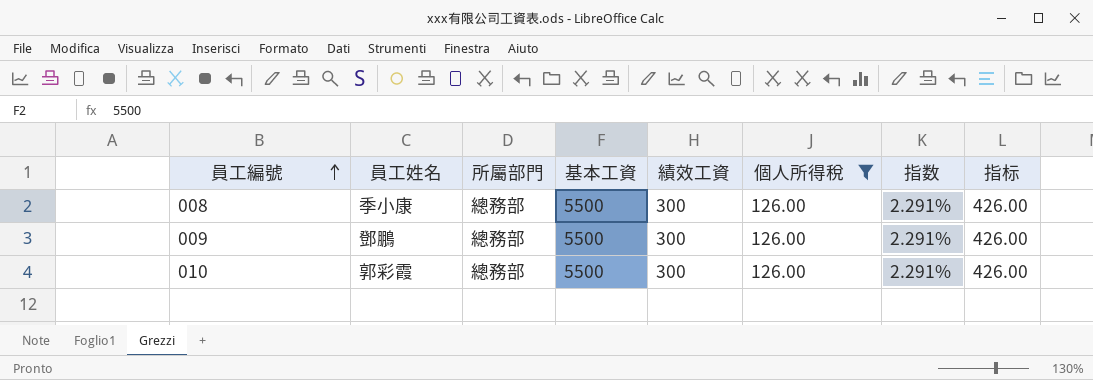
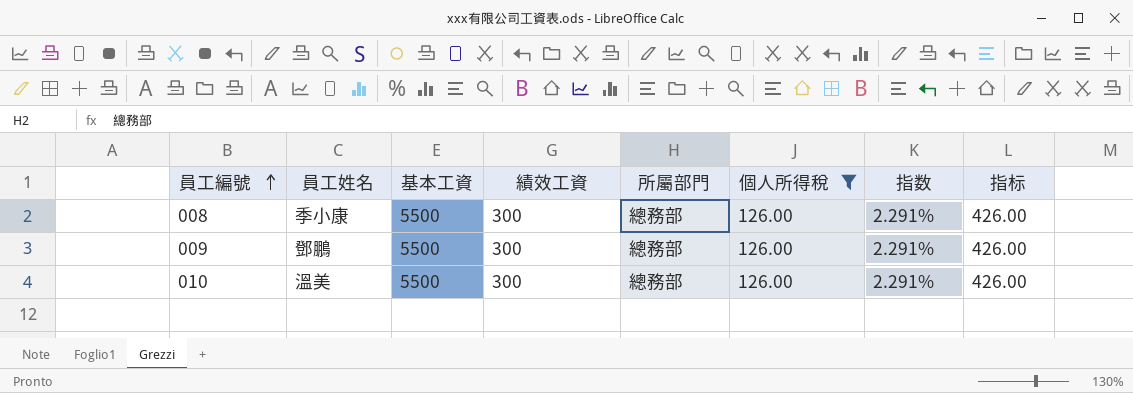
column 所屬部門 | position: 3 -> 5
010 | 員工姓名: 郭彩霞 -> 溫美

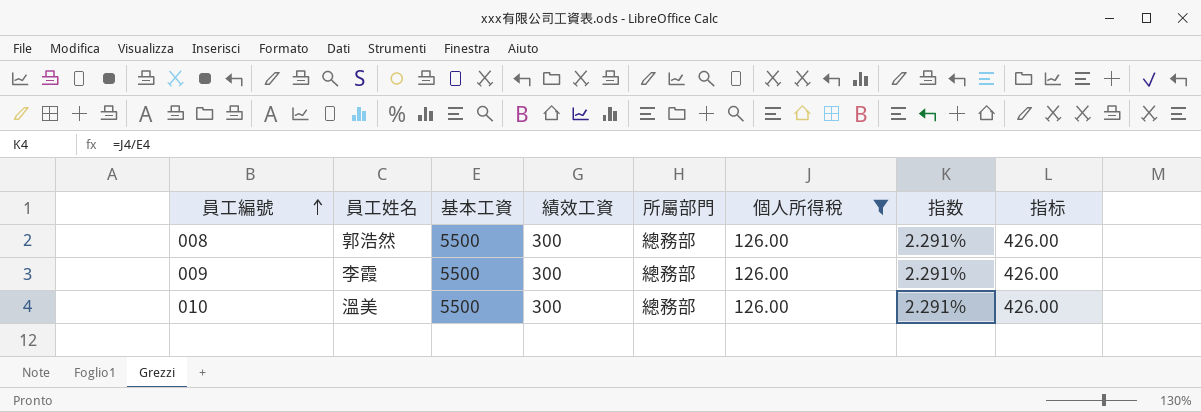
008 | 員工姓名: 季小康 -> 郭浩然
009 | 員工姓名: 鄧鵬 -> 李霞

